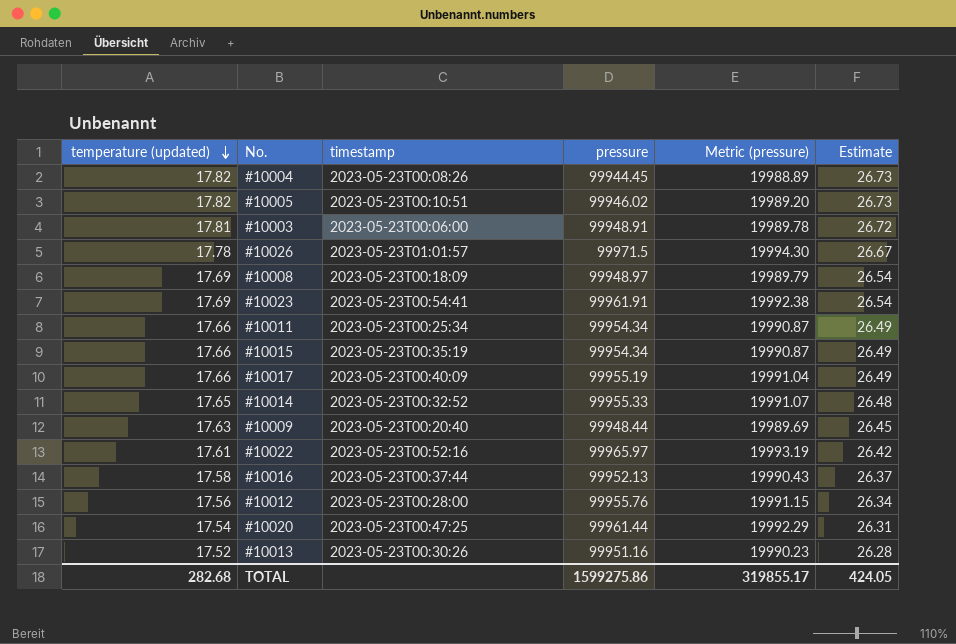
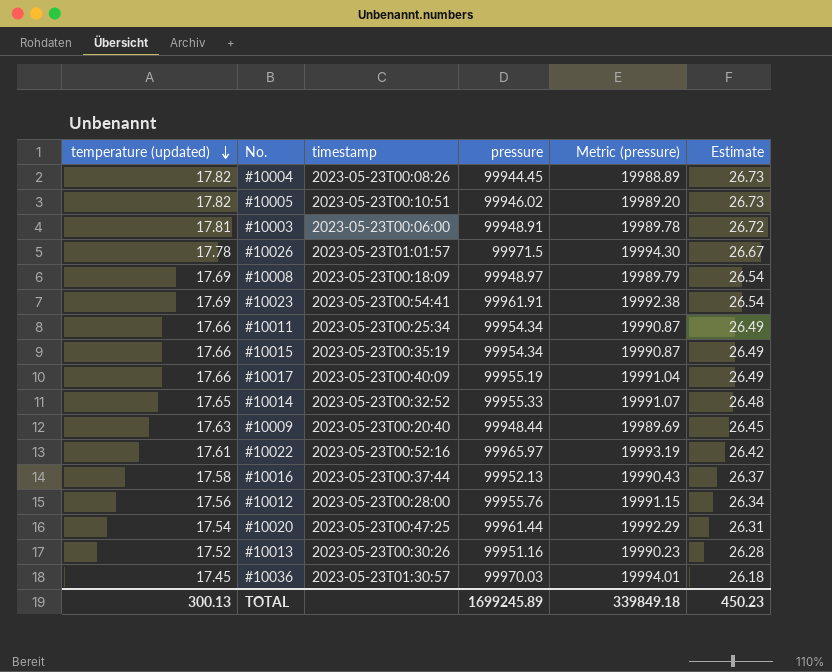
row #10036: none -> 17.45 | 2023-05-23T01:30:57 | 99970.03 | 19994.01 | 26.18
TOTAL | temperature (updated): 282.68 -> 300.13
TOTAL | pressure: 1599275.86 -> 1699245.89
TOTAL | Metric (pressure): 319855.17 -> 339849.18
TOTAL | Estimate: 424.05 -> 450.23

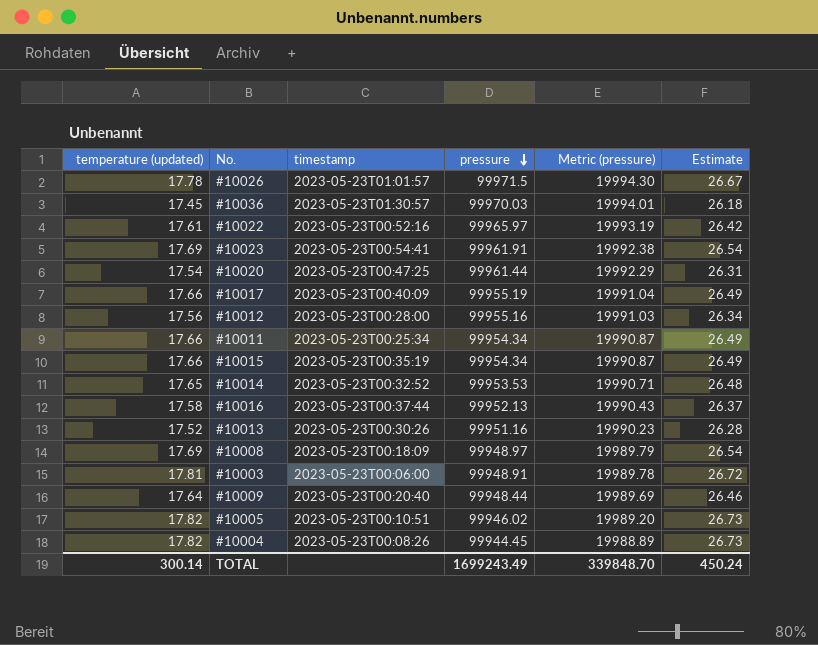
row order: temperature (updated) descending -> pressure descending
#10012 | pressure: 99955.76 -> 99955.16
#10012 | Metric (pressure): 19991.15 -> 19991.03
#10014 | pressure: 99955.33 -> 99953.53
#10014 | Metric (pressure): 19991.07 -> 19990.71
#10009 | temperature (updated): 17.63 -> 17.64
#10009 | Estimate: 26.45 -> 26.46
TOTAL | temperature (updated): 300.13 -> 300.14
TOTAL | pressure: 1699245.89 -> 1699243.49
TOTAL | Metric (pressure): 339849.18 -> 339848.70
TOTAL | Estimate: 450.23 -> 450.24

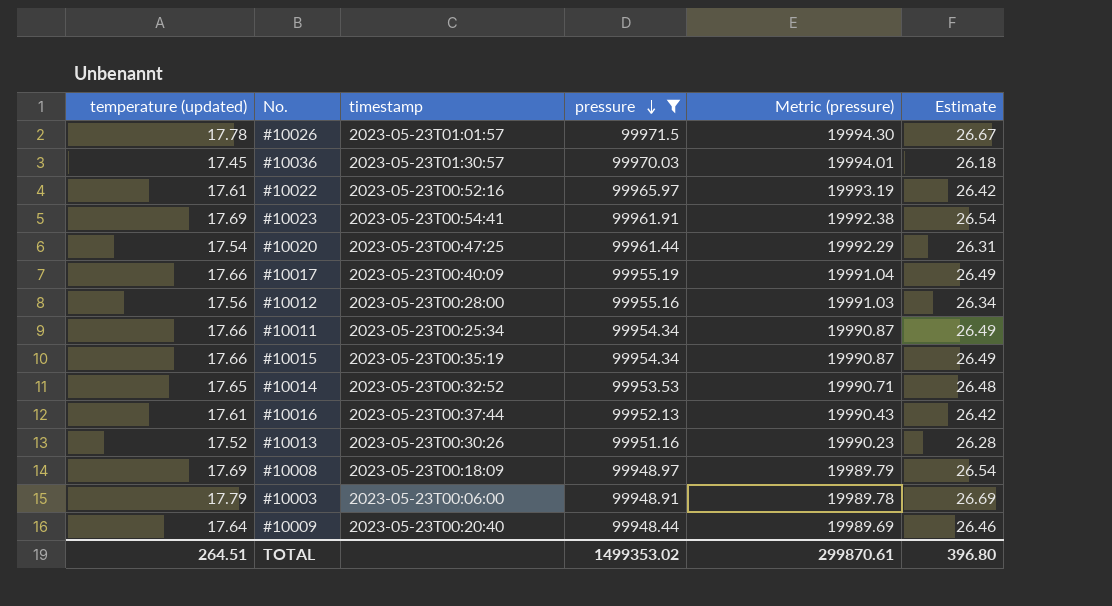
filter: none -> pressure >= 99948.44
#10016 | temperature (updated): 17.58 -> 17.61
#10016 | Estimate: 26.37 -> 26.42
#10003 | temperature (updated): 17.81 -> 17.79
#10003 | Estimate: 26.72 -> 26.69
TOTAL | temperature (updated): 300.14 -> 264.51
TOTAL | pressure: 1699243.49 -> 1499353.02
TOTAL | Metric (pressure): 339848.70 -> 299870.61
TOTAL | Estimate: 450.24 -> 396.80

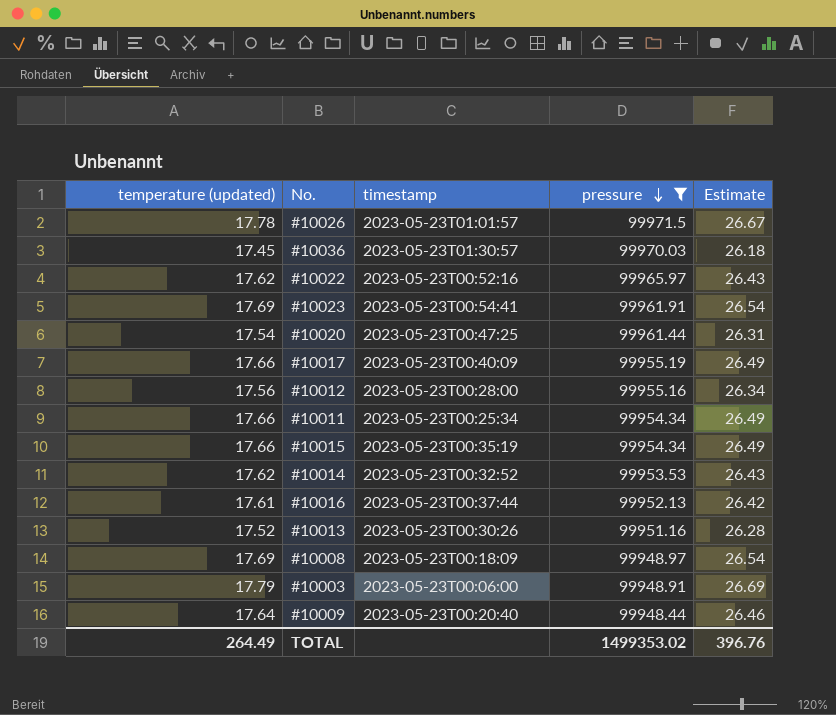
column Metric (pressure) | formula: [pressure] * 0.2 -> none
#10022 | temperature (updated): 17.61 -> 17.62
#10022 | Estimate: 26.42 -> 26.43
#10014 | temperature (updated): 17.65 -> 17.62
#10014 | Estimate: 26.48 -> 26.43
TOTAL | temperature (updated): 264.51 -> 264.49
TOTAL | Estimate: 396.80 -> 396.76

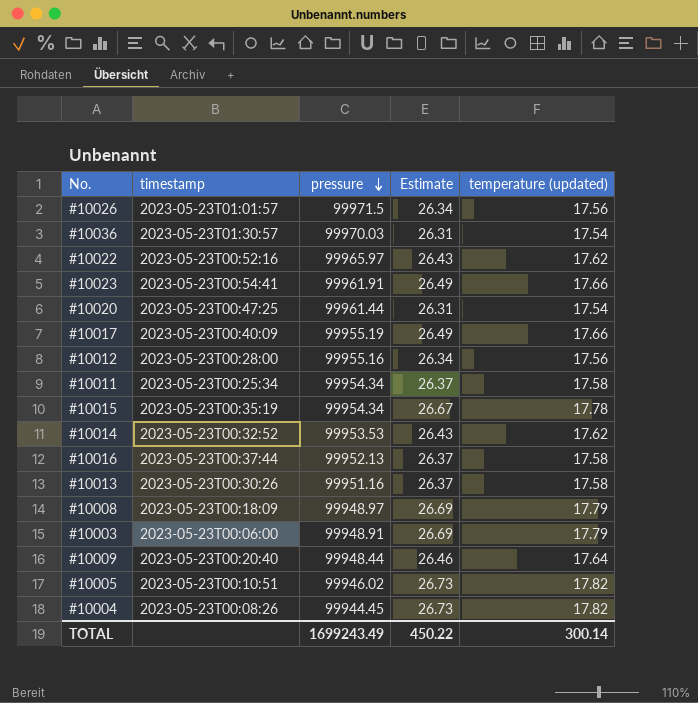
filter: pressure >= 99948.44 -> none
column temperature (updated) | position: 1 -> 5
#10026 | Estimate: 26.67 -> 26.34
#10026 | temperature (updated): 17.78 -> 17.56
#10036 | Estimate: 26.18 -> 26.31
#10036 | temperature (updated): 17.45 -> 17.54
#10023 | Estimate: 26.54 -> 26.49
#10023 | temperature (updated): 17.69 -> 17.66
#10011 | Estimate: 26.49 -> 26.37
#10011 | temperature (updated): 17.66 -> 17.58
#10015 | Estimate: 26.49 -> 26.67
#10015 | temperature (updated): 17.66 -> 17.78
#10016 | Estimate: 26.42 -> 26.37
#10016 | temperature (updated): 17.61 -> 17.58
#10013 | Estimate: 26.28 -> 26.37
#10013 | temperature (updated): 17.52 -> 17.58
#10008 | Estimate: 26.54 -> 26.69
#10008 | temperature (updated): 17.69 -> 17.79
TOTAL | pressure: 1499353.02 -> 1699243.49
TOTAL | Estimate: 396.76 -> 450.22
TOTAL | temperature (updated): 264.49 -> 300.14

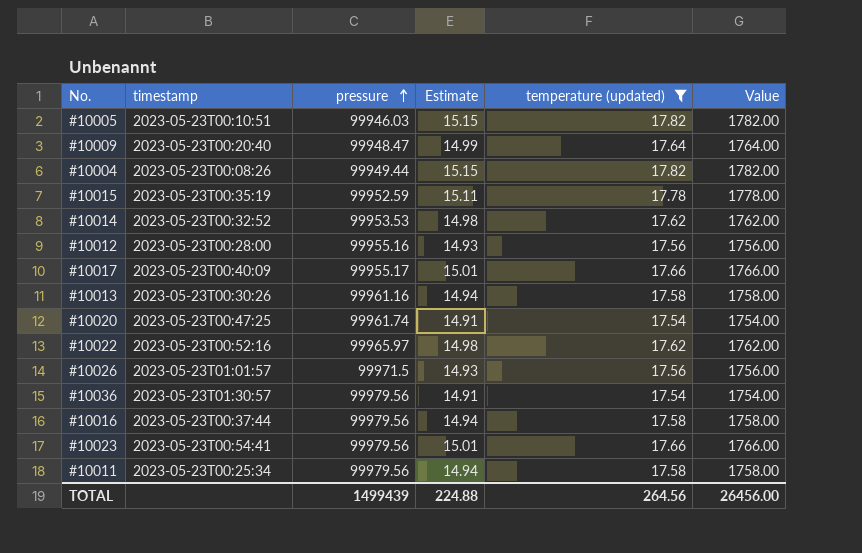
filter: none -> temperature (updated) != 17.79
row order: pressure descending -> pressure ascending
column Estimate | formula: [temperature (updated)] * 1.5 -> [temperature (updated)] * 0.85
column Value | formula: none -> [temperature (updated)] * 100
#10005 | pressure: 99946.02 -> 99946.03
#10009 | pressure: 99948.44 -> 99948.47
#10004 | pressure: 99944.45 -> 99949.44
#10015 | pressure: 99954.34 -> 99952.59
#10017 | pressure: 99955.19 -> 99955.17
#10013 | pressure: 99951.16 -> 99961.16
#10020 | pressure: 99961.44 -> 99961.74
#10036 | pressure: 99970.03 -> 99979.56
#10016 | pressure: 99952.13 -> 99979.56
#10023 | pressure: 99961.91 -> 99979.56
#10011 | pressure: 99954.34 -> 99979.56
TOTAL | pressure: 1699243.49 -> 1499439
TOTAL | Estimate: 450.22 -> 224.88
TOTAL | temperature (updated): 300.14 -> 264.56

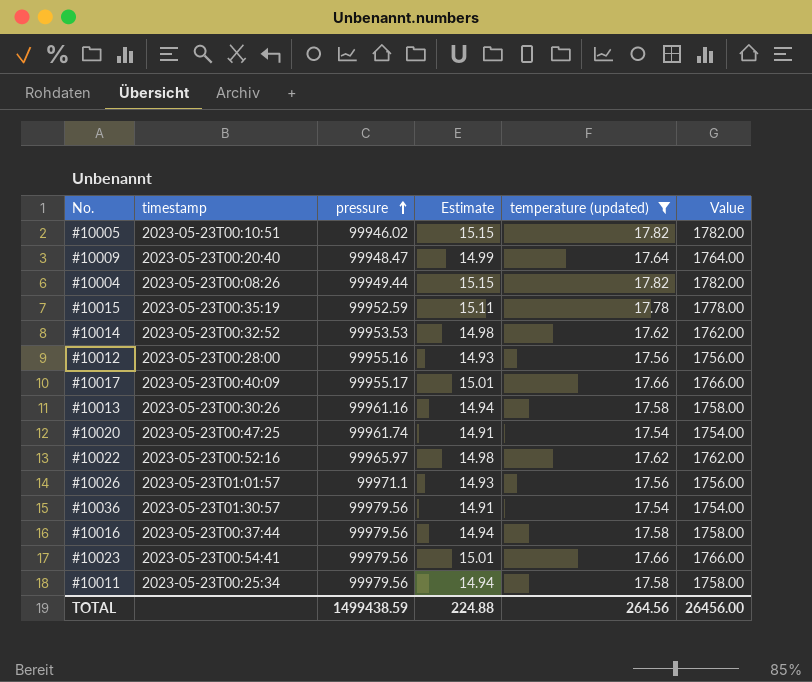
#10005 | pressure: 99946.03 -> 99946.02
#10026 | pressure: 99971.5 -> 99971.1
TOTAL | pressure: 1499439 -> 1499438.59

